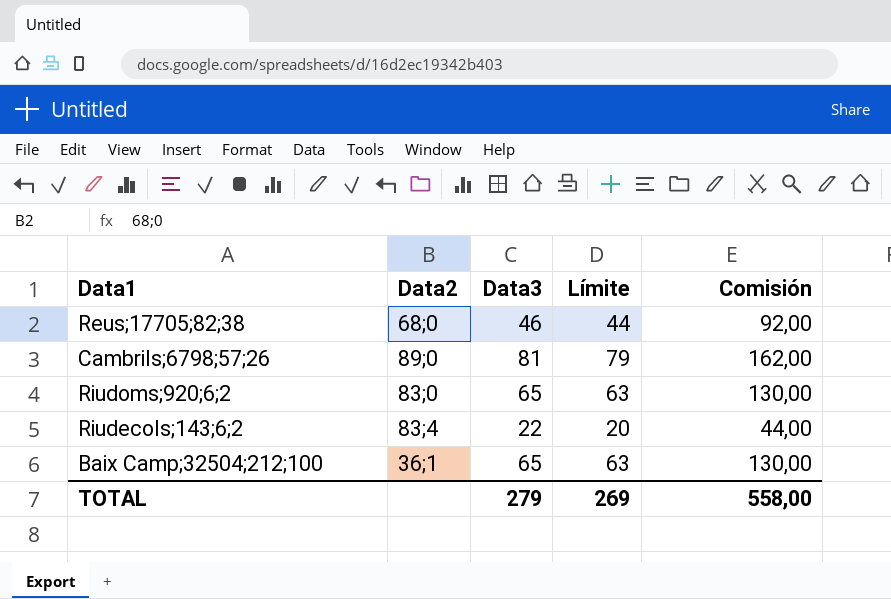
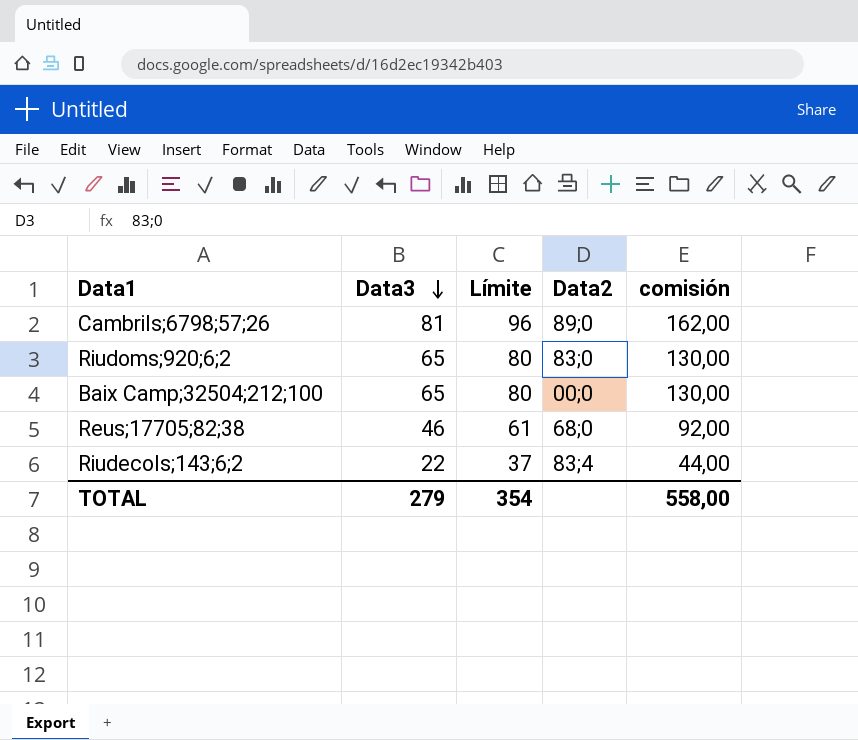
row order: none -> Data3 descending
column Límite | formula: [Data3] - 2 -> [Data3] + 15
column Data2 | position: 2 -> 4
column name: Comisión -> comisión
Baix Camp;32504;212;100 | Data2: 36;1 -> 00;0
TOTAL | Límite: 269 -> 354

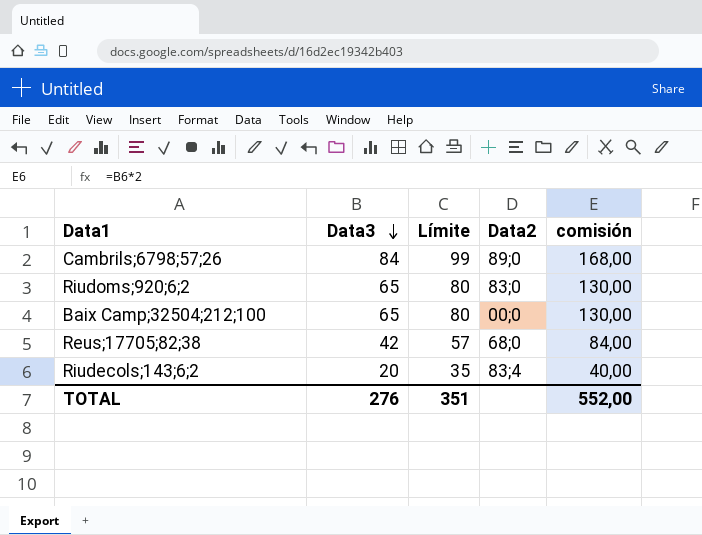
Cambrils;6798;57;26 | Data3: 81 -> 84
Cambrils;6798;57;26 | Límite: 96 -> 99
Cambrils;6798;57;26 | comisión: 162,00 -> 168,00
Reus;17705;82;38 | Data3: 46 -> 42
Reus;17705;82;38 | Límite: 61 -> 57
Reus;17705;82;38 | comisión: 92,00 -> 84,00
Riudecols;143;6;2 | Data3: 22 -> 20
Riudecols;143;6;2 | Límite: 37 -> 35
Riudecols;143;6;2 | comisión: 44,00 -> 40,00
TOTAL | Data3: 279 -> 276
TOTAL | Límite: 354 -> 351
TOTAL | comisión: 558,00 -> 552,00

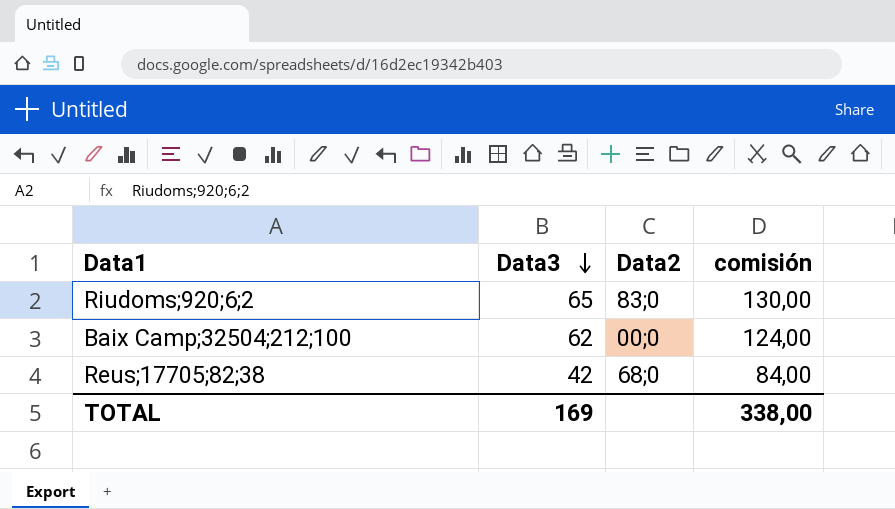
column Límite | formula: [Data3] + 15 -> none
row Cambrils;6798;57;26: 84 | 99 | 89;0 | 168,00 -> none
row Riudecols;143;6;2: 20 | 35 | 83;4 | 40,00 -> none
Baix Camp;32504;212;100 | Data3: 65 -> 62
Baix Camp;32504;212;100 | comisión: 130,00 -> 124,00
TOTAL | Data3: 276 -> 169
TOTAL | comisión: 552,00 -> 338,00

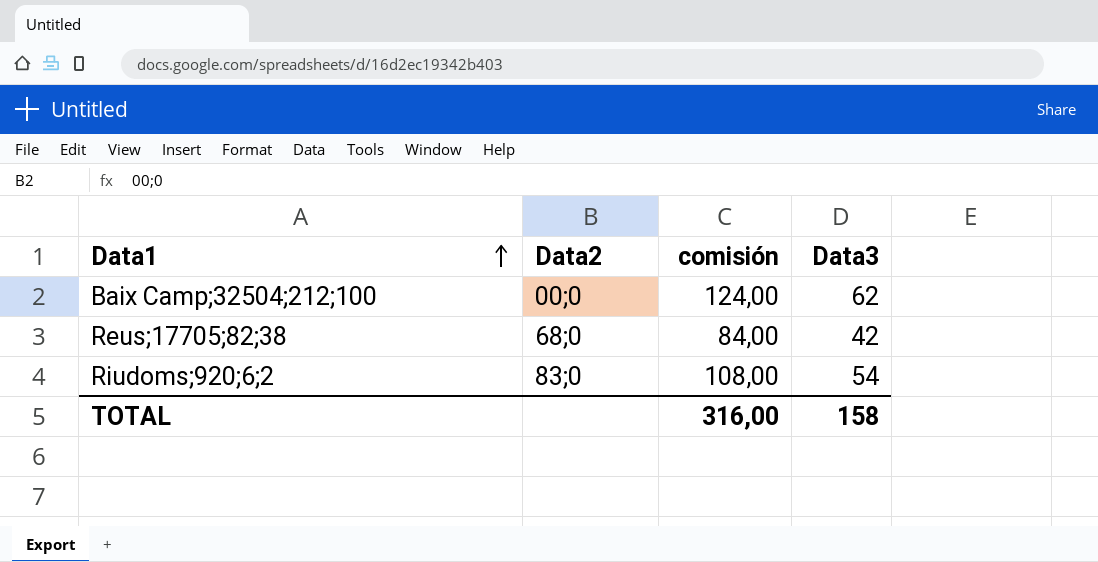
row order: Data3 descending -> Data1 ascending
column Data3 | position: 2 -> 4
Riudoms;920;6;2 | comisión: 130,00 -> 108,00
Riudoms;920;6;2 | Data3: 65 -> 54
TOTAL | comisión: 338,00 -> 316,00
TOTAL | Data3: 169 -> 158

